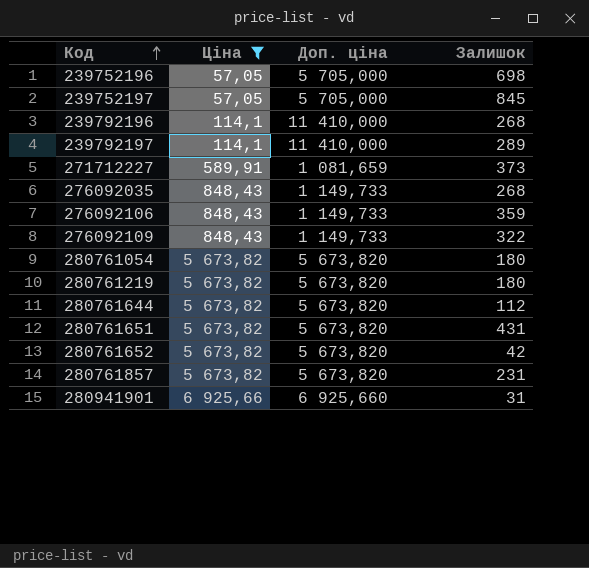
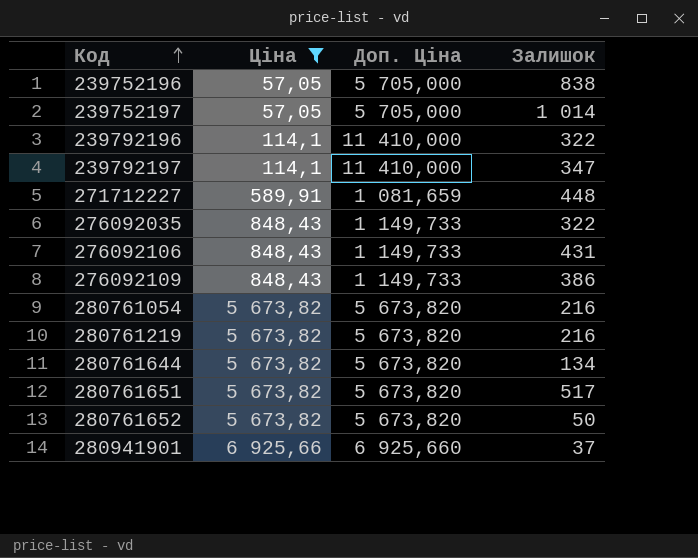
column name: Доп. ціна -> Доп. Ціна
row 280761857: 5 673,82 | 5 673,820 | 231 -> none
239752196 | Залишок: 698 -> 838
239752197 | Залишок: 845 -> 1 014
239792196 | Залишок: 268 -> 322
239792197 | Залишок: 289 -> 347
271712227 | Залишок: 373 -> 448
276092035 | Залишок: 268 -> 322
276092106 | Залишок: 359 -> 431
276092109 | Залишок: 322 -> 386
280761054 | Залишок: 180 -> 216
280761219 | Залишок: 180 -> 216
280761644 | Залишок: 112 -> 134
280761651 | Залишок: 431 -> 517
280761652 | Залишок: 42 -> 50
280941901 | Залишок: 31 -> 37

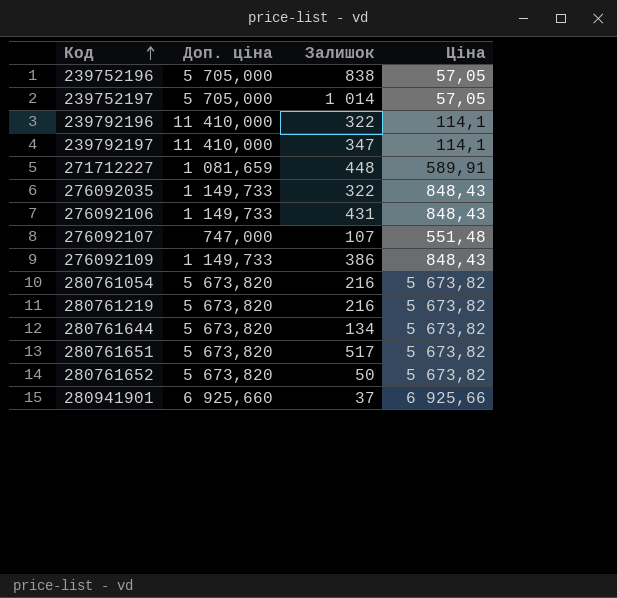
filter: Ціна != 551,48 -> none
column name: Доп. Ціна -> Доп. ціна
column Ціна | position: 2 -> 4

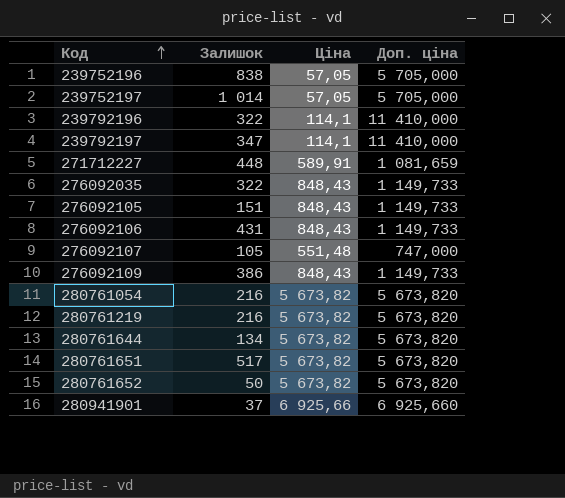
column Доп. ціна | position: 2 -> 4
row 276092105: none -> 151 | 848,43 | 1 149,733
276092107 | Залишок: 107 -> 105

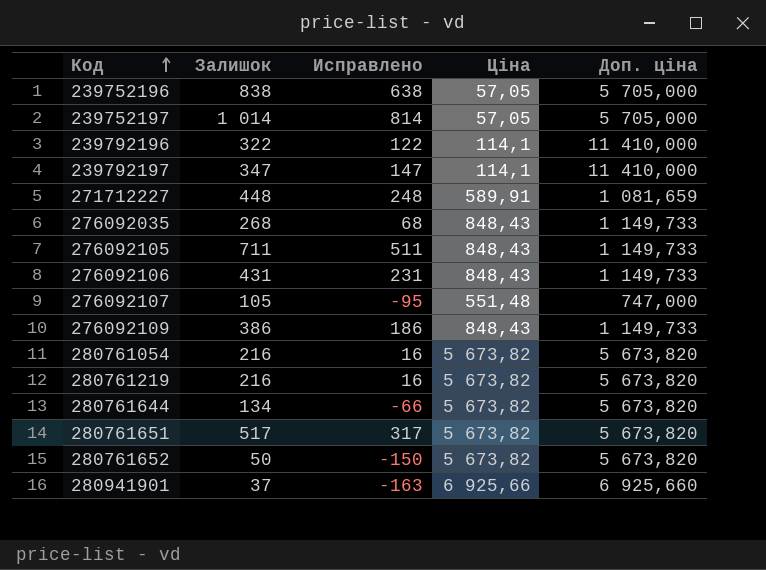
column Исправлено | formula: none -> [Залишок] - 200
276092035 | Залишок: 322 -> 268
276092105 | Залишок: 151 -> 711

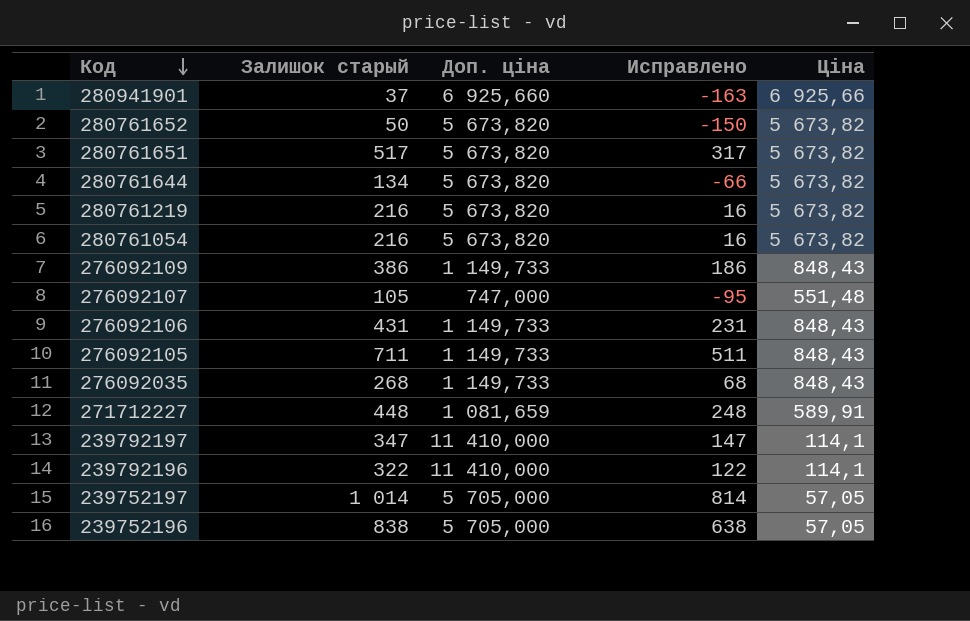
row order: Код ascending -> Код descending
column name: Залишок -> Залишок старый
column Доп. ціна | position: 5 -> 3

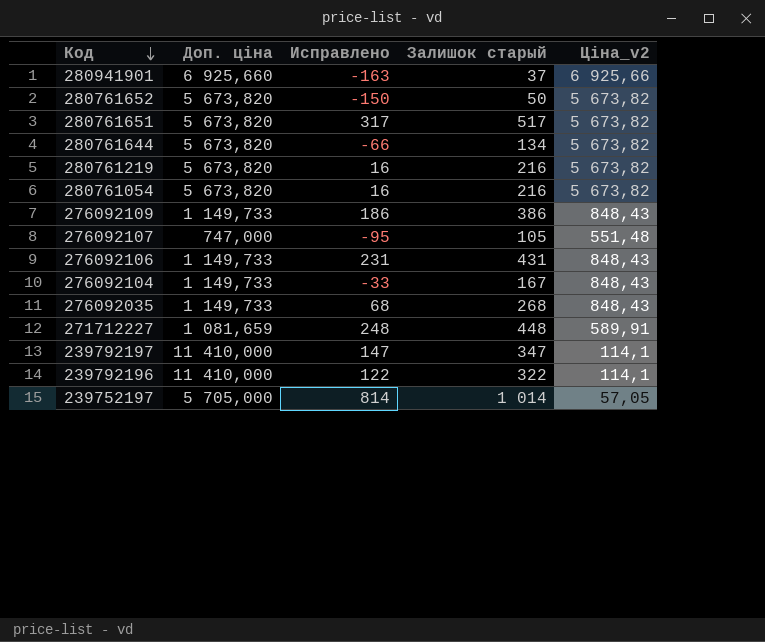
column Залишок старый | position: 2 -> 4
column name: Ціна -> Ціна_v2
row 276092105: 711 | 1 149,733 | 511 | 848,43 -> none
row 239752196: 838 | 5 705,000 | 638 | 57,05 -> none
row 276092104: none -> 1 149,733 | -33 | 167 | 848,43

